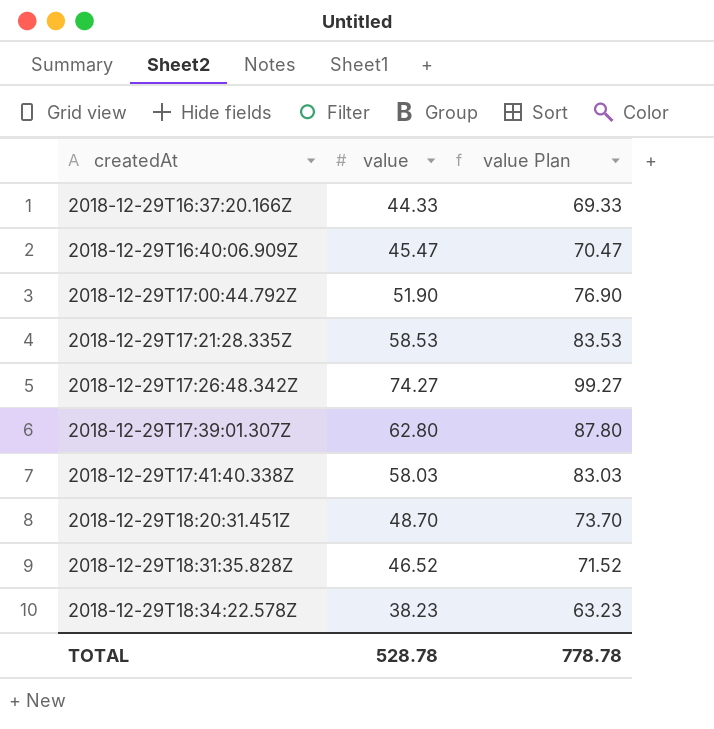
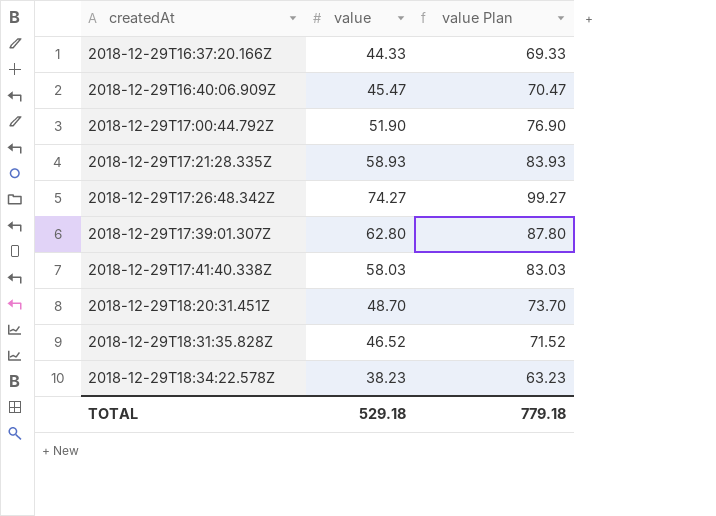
2018-12-29T17:21:28.335Z | value: 58.53 -> 58.93
2018-12-29T17:21:28.335Z | value Plan: 83.53 -> 83.93
TOTAL | value: 528.78 -> 529.18
TOTAL | value Plan: 778.78 -> 779.18

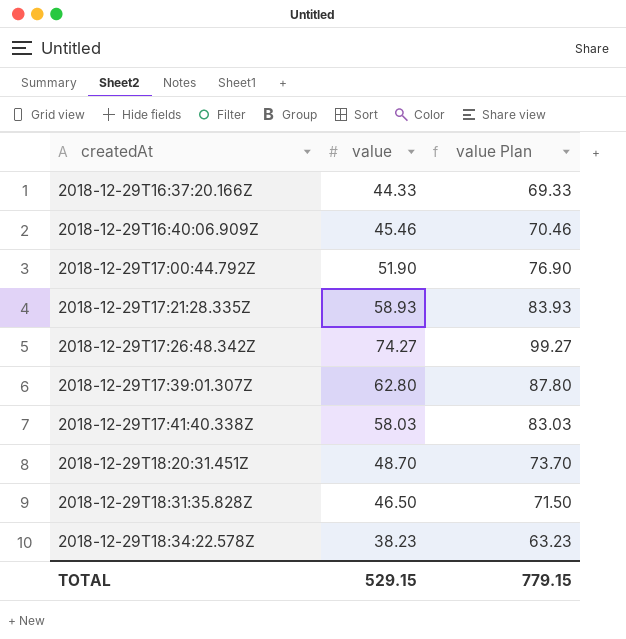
2018-12-29T16:40:06.909Z | value: 45.47 -> 45.46
2018-12-29T16:40:06.909Z | value Plan: 70.47 -> 70.46
2018-12-29T18:31:35.828Z | value: 46.52 -> 46.50
2018-12-29T18:31:35.828Z | value Plan: 71.52 -> 71.50
TOTAL | value: 529.18 -> 529.15
TOTAL | value Plan: 779.18 -> 779.15

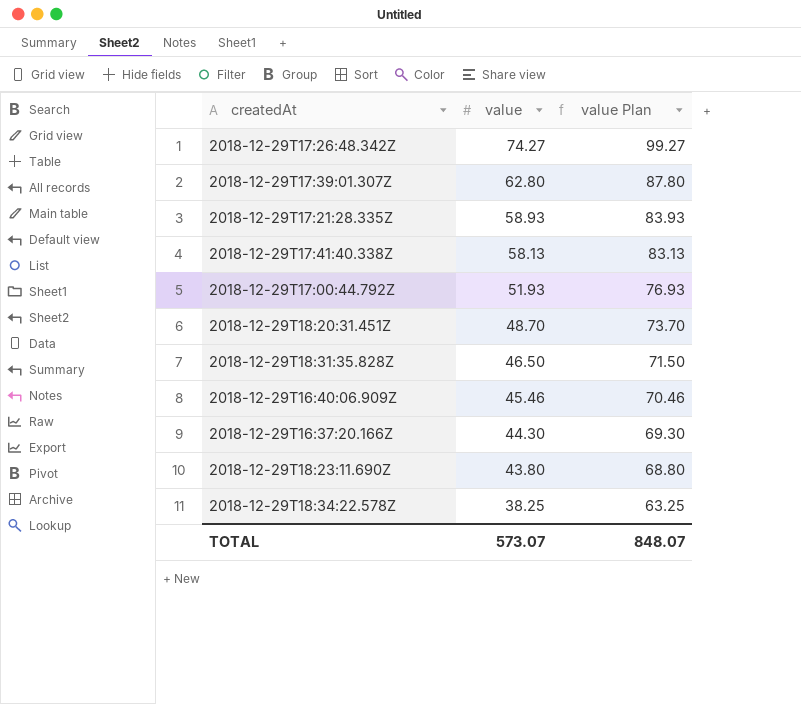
row order: createdAt ascending -> value descending
2018-12-29T17:41:40.338Z | value: 58.03 -> 58.13
2018-12-29T17:41:40.338Z | value Plan: 83.03 -> 83.13
2018-12-29T17:00:44.792Z | value: 51.90 -> 51.93
2018-12-29T17:00:44.792Z | value Plan: 76.90 -> 76.93
2018-12-29T16:37:20.166Z | value: 44.33 -> 44.30
2018-12-29T16:37:20.166Z | value Plan: 69.33 -> 69.30
row 2018-12-29T18:23:11.690Z: none -> 43.80 | 68.80
2018-12-29T18:34:22.578Z | value: 38.23 -> 38.25
2018-12-29T18:34:22.578Z | value Plan: 63.23 -> 63.25
TOTAL | value: 529.15 -> 573.07
TOTAL | value Plan: 779.15 -> 848.07

